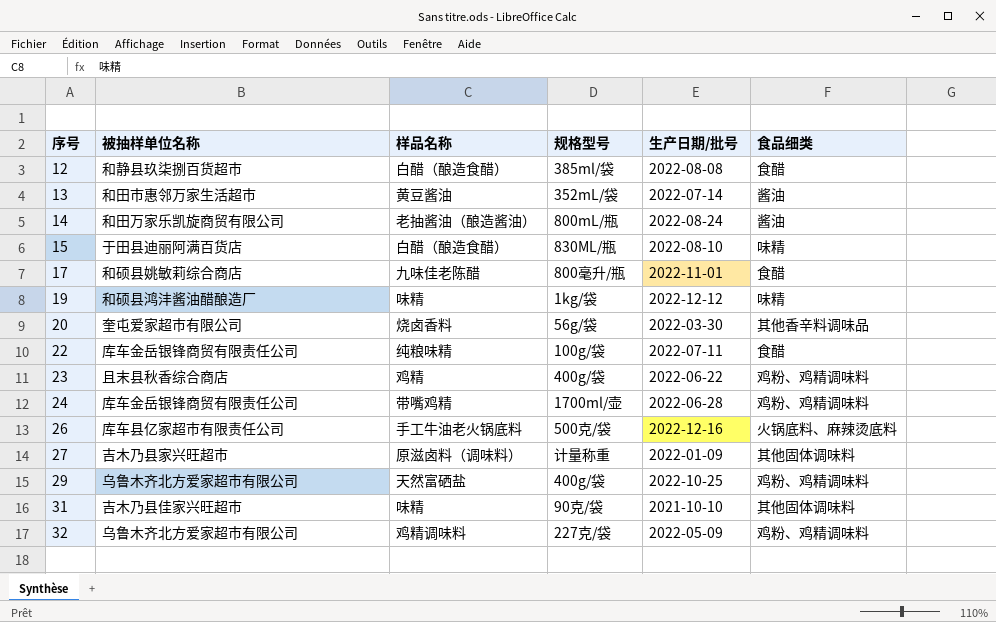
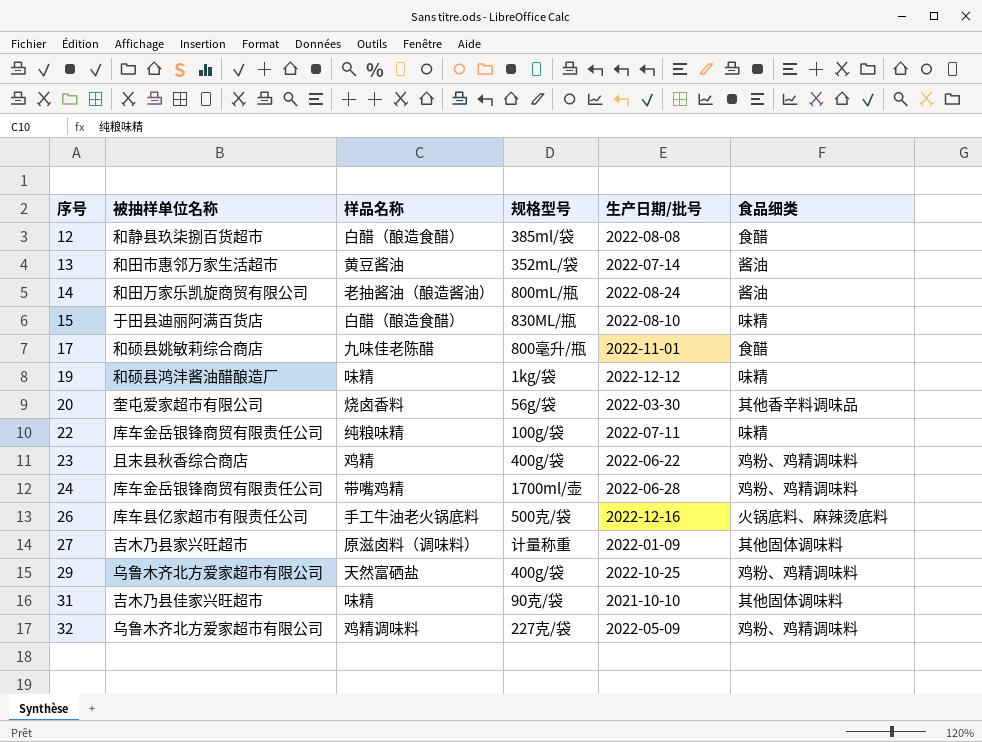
22 | 食品细类: 食醋 -> 味精

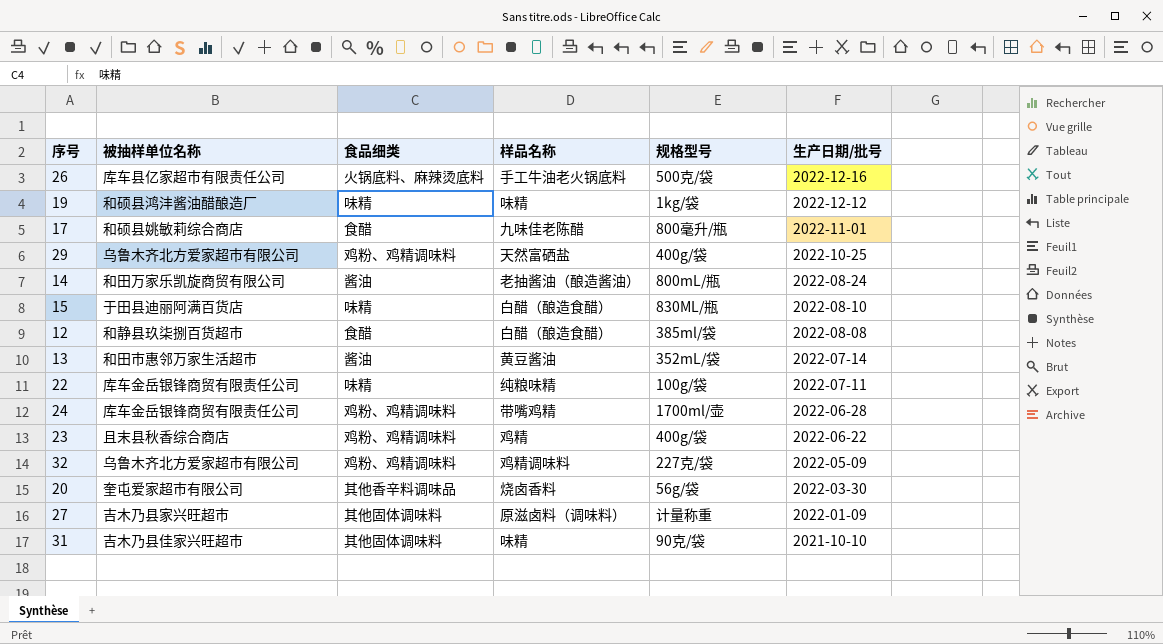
row order: 序号 ascending -> 生产日期/批号 descending
column 食品细类 | position: 6 -> 3

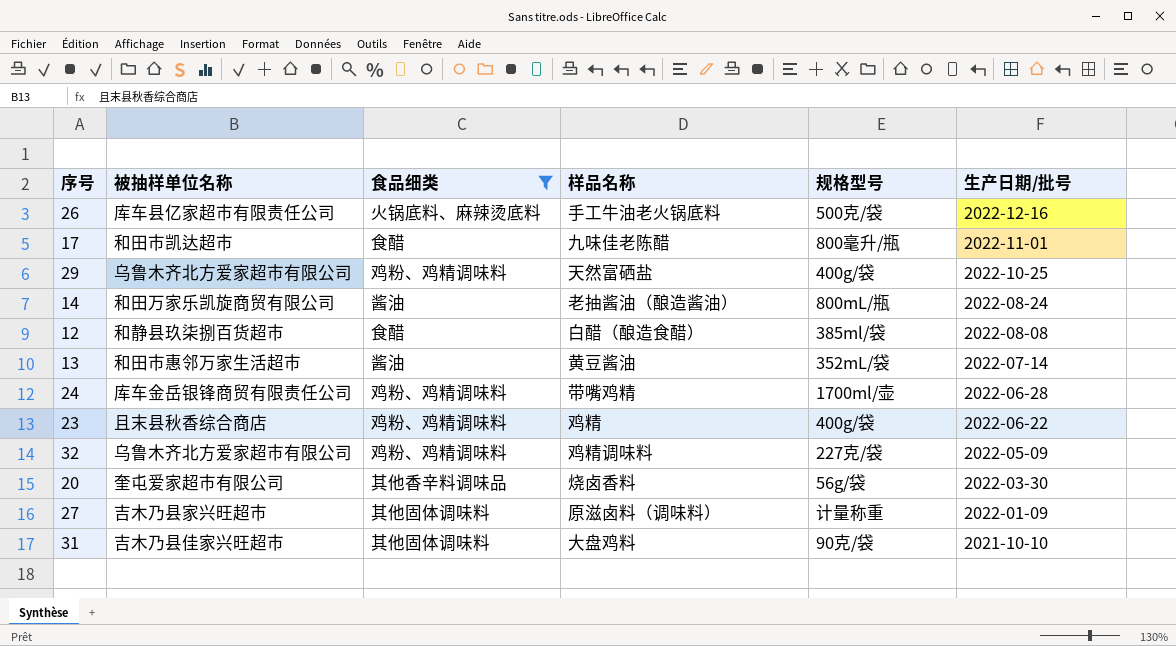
filter: none -> 食品细类 != 味精
17 | 被抽样单位名称: 和硕县姚敏莉综合商店 -> 和田市凯达超市
31 | 样品名称: 味精 -> 大盘鸡料

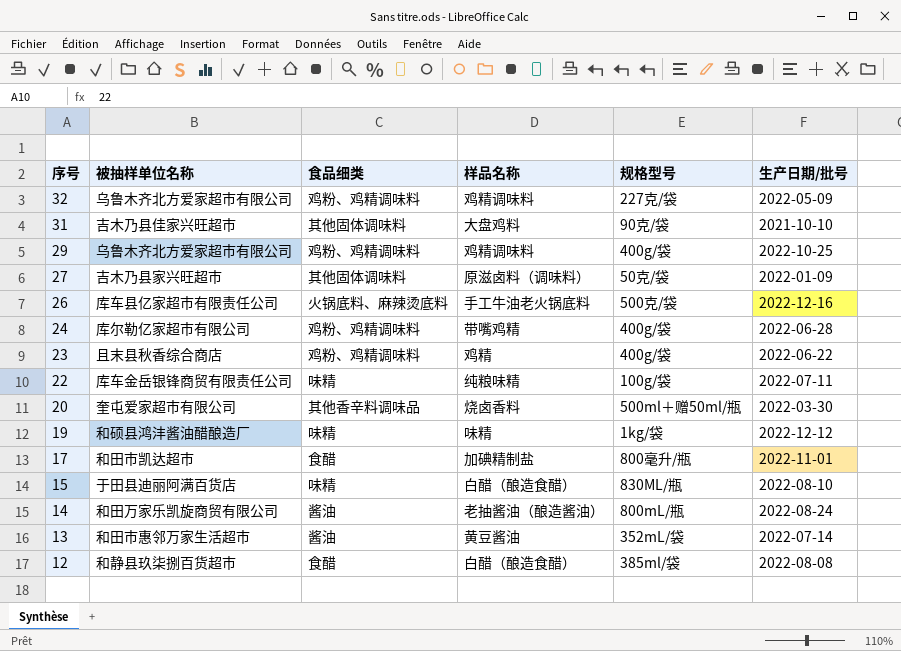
filter: 食品细类 != 味精 -> none
row order: 生产日期/批号 descending -> 序号 descending
29 | 样品名称: 天然富硒盐 -> 鸡精调味料
27 | 规格型号: 计量称重 -> 50克/袋
24 | 被抽样单位名称: 库车金岳银锋商贸有限责任公司 -> 库尔勒亿家超市有限公司
24 | 规格型号: 1700ml/壶 -> 400g/袋
20 | 规格型号: 56g/袋 -> 500ml＋赠50ml/瓶
17 | 样品名称: 九味佳老陈醋 -> 加碘精制盐

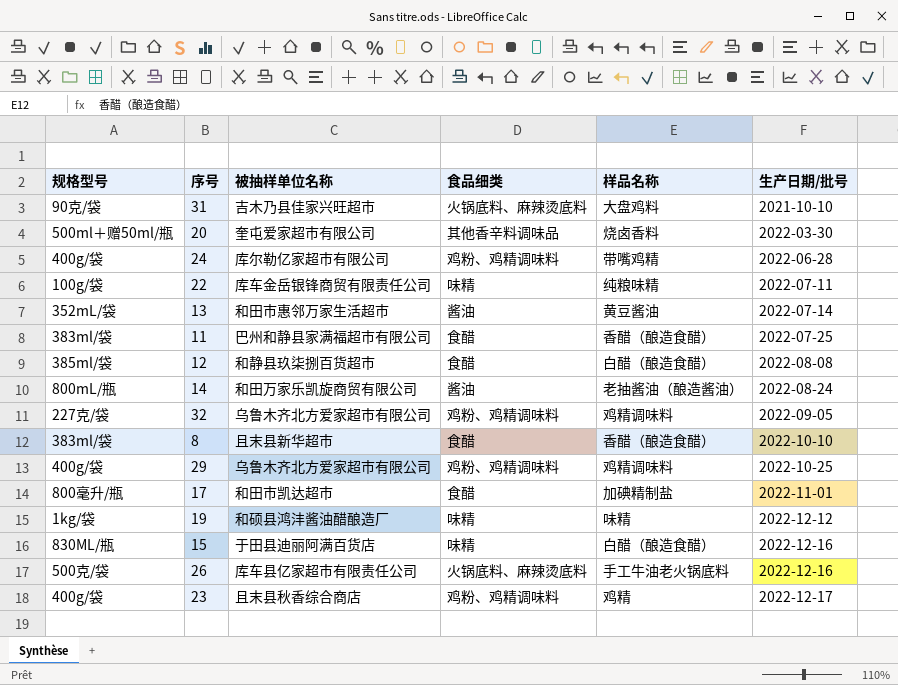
row order: 序号 descending -> 生产日期/批号 ascending
column 规格型号 | position: 5 -> 1
row 27: 吉木乃县家兴旺超市 | 其他固体调味料 | 原滋卤料（调味料） | 50克/袋 | 2022-01-09 -> none
31 | 食品细类: 其他固体调味料 -> 火锅底料、麻辣烫底料
row 11: none -> 383ml/袋 | 巴州和静县家满福超市有限公司 | 食醋 | 香醋（酿造食醋） | 2022-07-25
32 | 生产日期/批号: 2022-05-09 -> 2022-09-05
row 8: none -> 383ml/袋 | 且末县新华超市 | 食醋 | 香醋（酿造食醋） | 2022-10-10
15 | 生产日期/批号: 2022-08-10 -> 2022-12-16
23 | 生产日期/批号: 2022-06-22 -> 2022-12-17

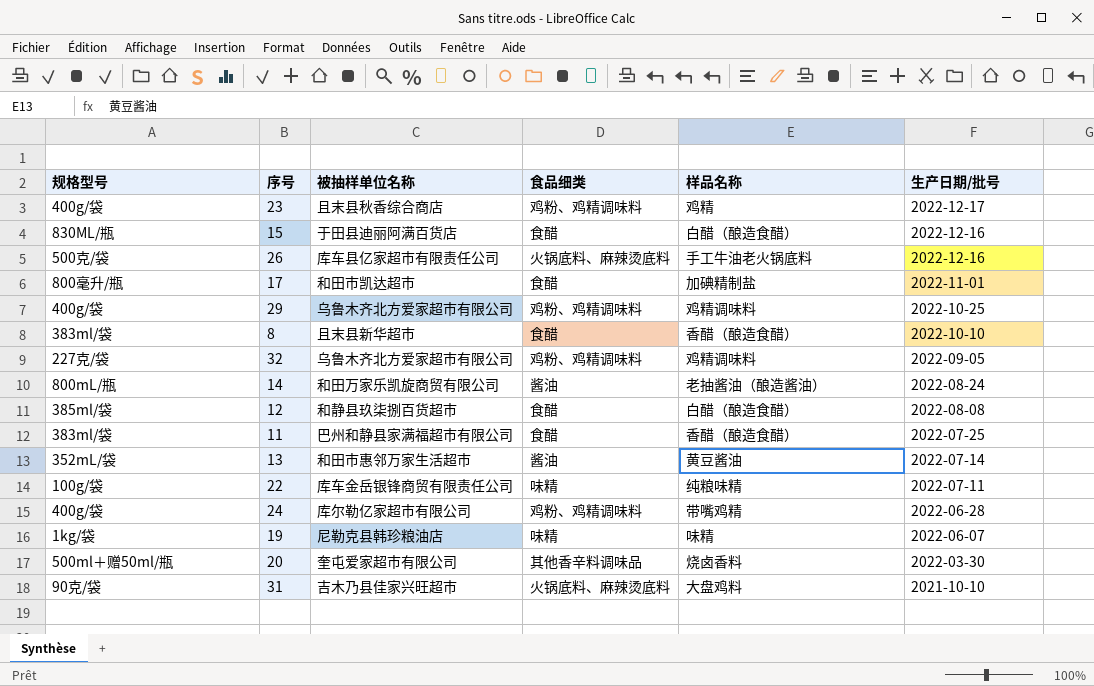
row order: 生产日期/批号 ascending -> 生产日期/批号 descending
15 | 食品细类: 味精 -> 食醋
19 | 被抽样单位名称: 和硕县鸿沣酱油醋酿造厂 -> 尼勒克县韩珍粮油店
19 | 生产日期/批号: 2022-12-12 -> 2022-06-07

